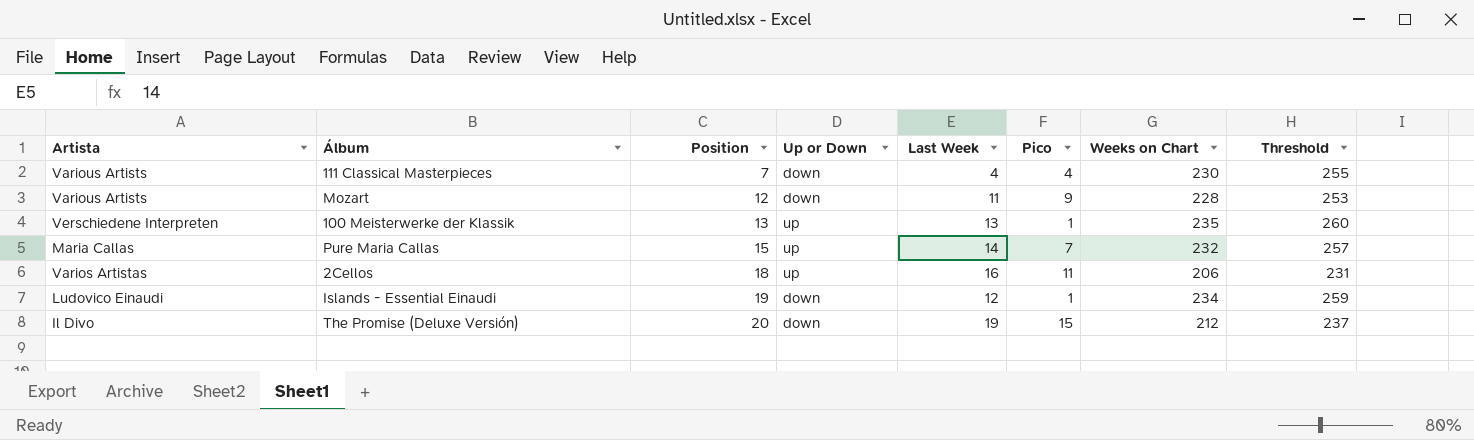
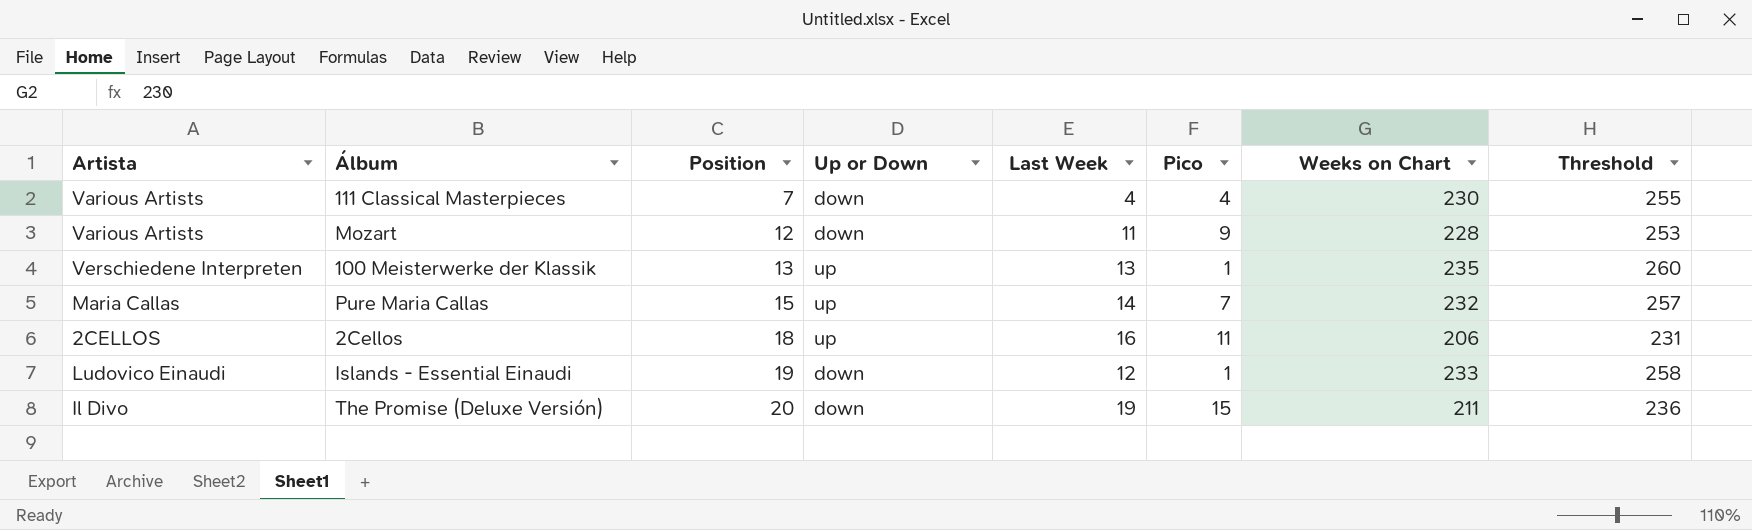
2Cellos | Artista: Varios Artistas -> 2CELLOS
Islands - Essential Einaudi | Weeks on Chart: 234 -> 233
Islands - Essential Einaudi | Threshold: 259 -> 258
The Promise (Deluxe Versión) | Weeks on Chart: 212 -> 211
The Promise (Deluxe Versión) | Threshold: 237 -> 236

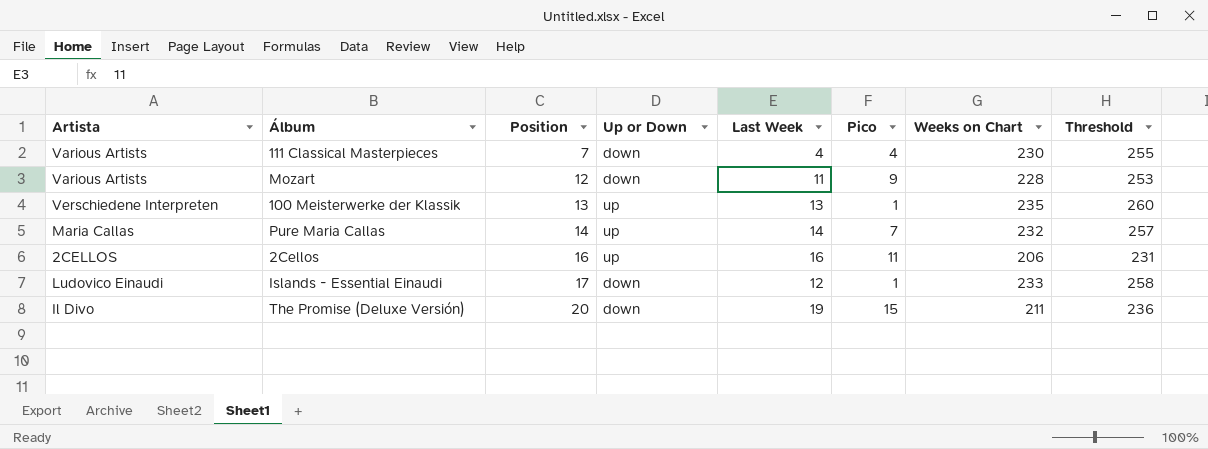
Pure Maria Callas | Position: 15 -> 14
2Cellos | Position: 18 -> 16
Islands - Essential Einaudi | Position: 19 -> 17

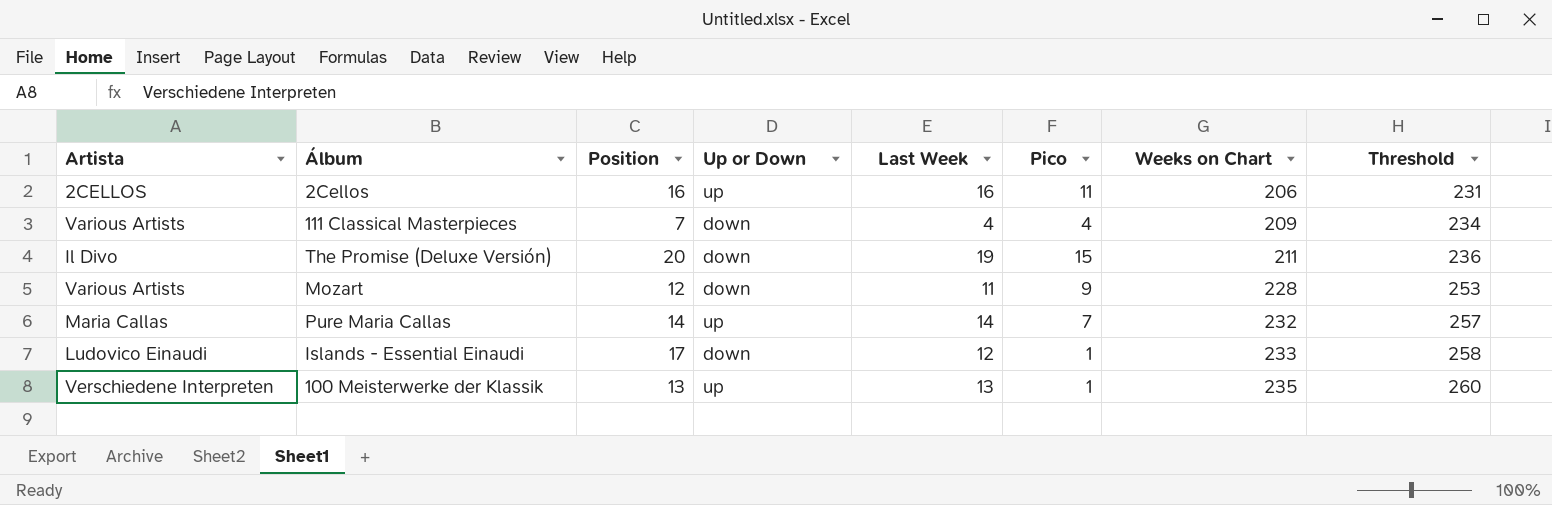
row order: Position ascending -> Weeks on Chart ascending
111 Classical Masterpieces | Weeks on Chart: 230 -> 209
111 Classical Masterpieces | Threshold: 255 -> 234

